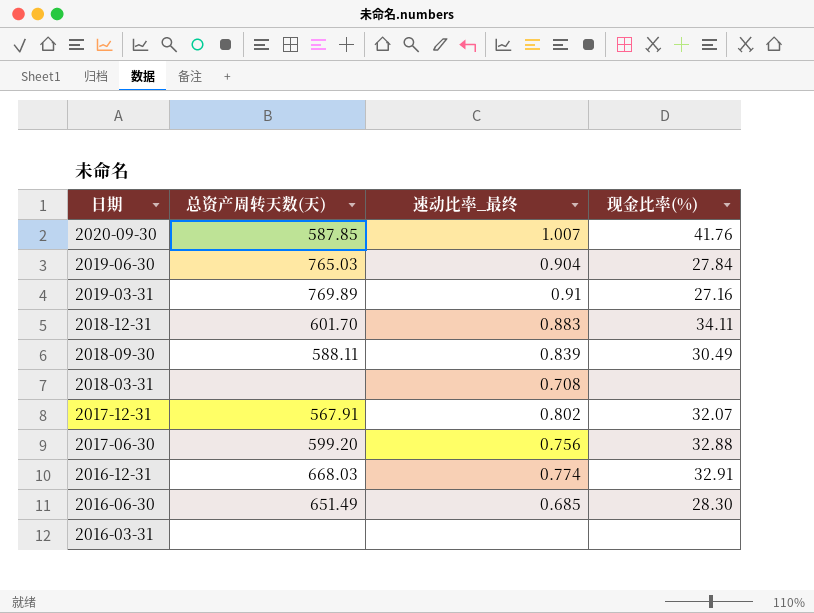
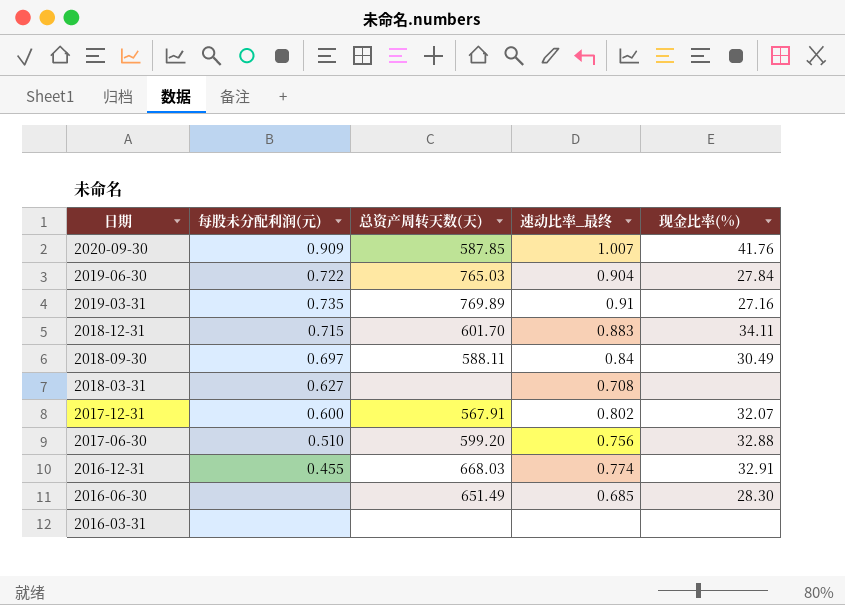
column 每股未分配利润(元) | position: none -> 2
2018-09-30 | 速动比率_最终: 0.839 -> 0.84

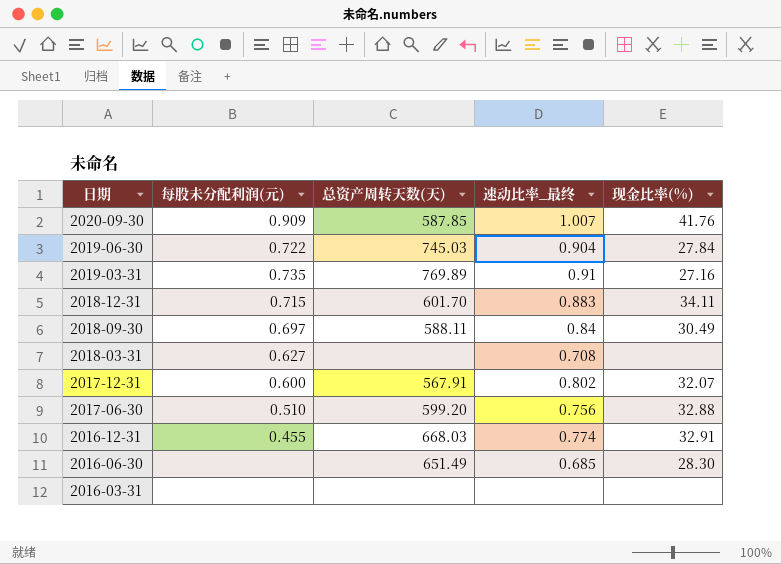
2019-06-30 | 总资产周转天数(天): 765.03 -> 745.03

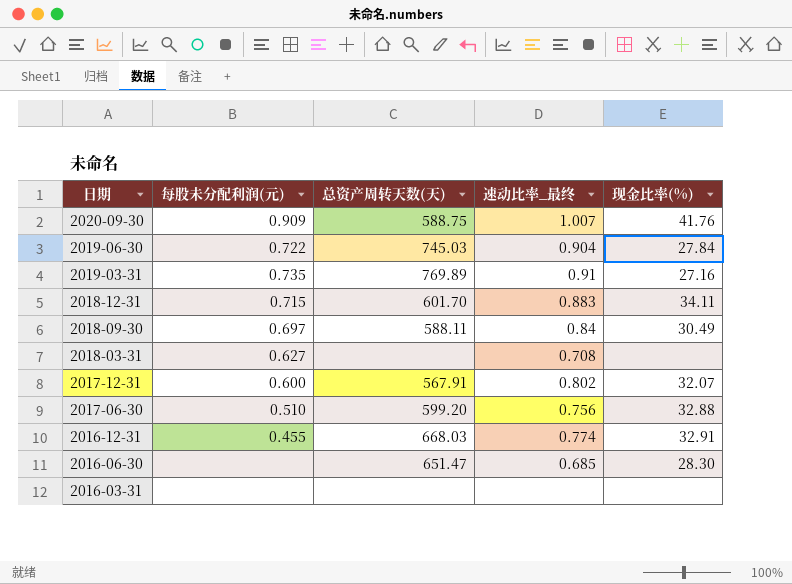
2020-09-30 | 总资产周转天数(天): 587.85 -> 588.75
2016-06-30 | 总资产周转天数(天): 651.49 -> 651.47

